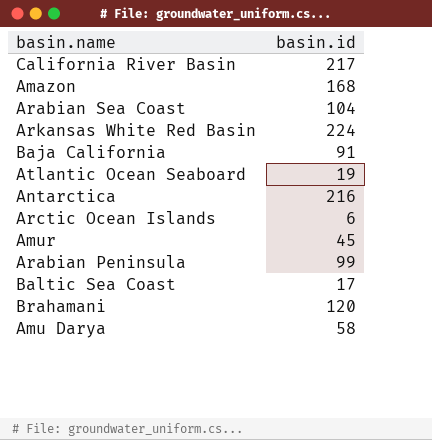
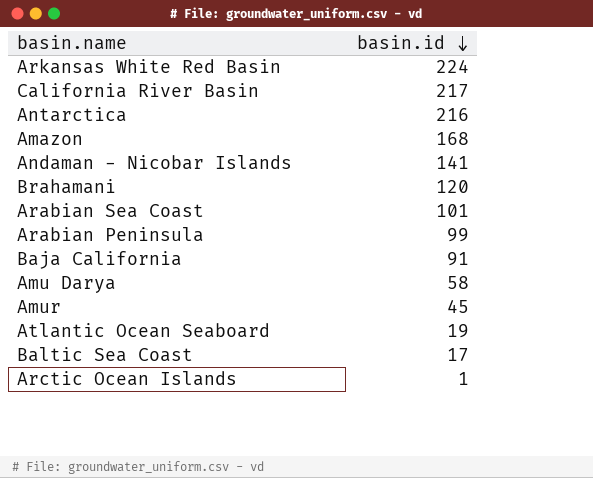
row order: none -> basin.id descending
row Andaman - Nicobar Islands: none -> 141
Arabian Sea Coast | basin.id: 104 -> 101
Arctic Ocean Islands | basin.id: 6 -> 1

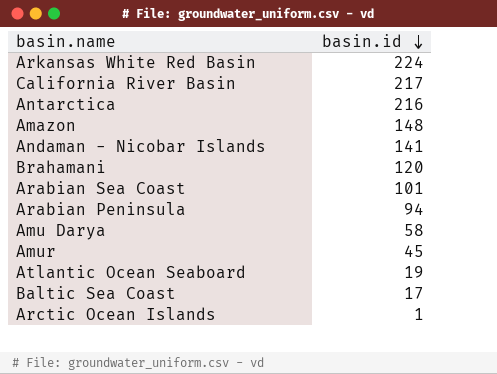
row Baja California: 91 -> none
Amazon | basin.id: 168 -> 148
Arabian Peninsula | basin.id: 99 -> 94

